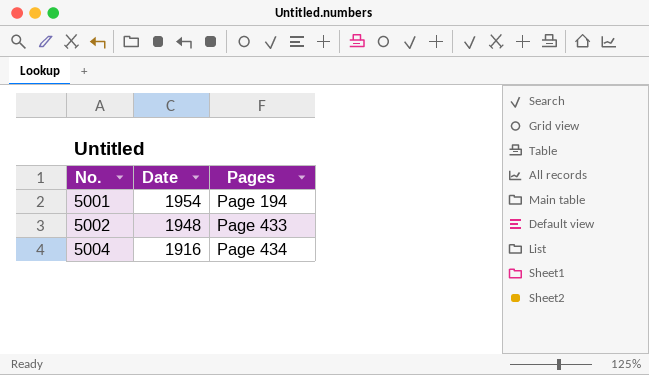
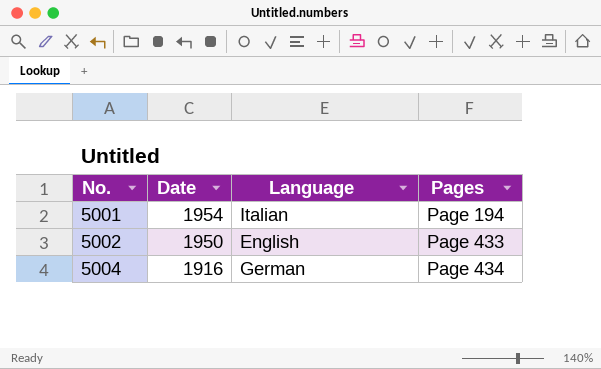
column Language | position: none -> 3
5002 | Date: 1948 -> 1950

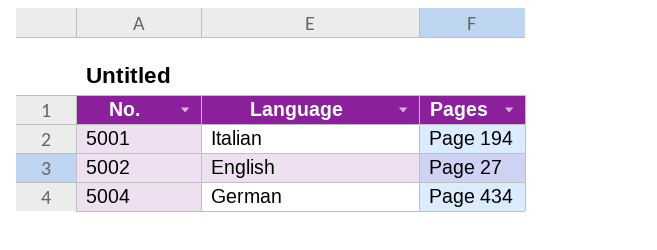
column Date | position: 2 -> none
5002 | Pages: Page 433 -> Page 27

